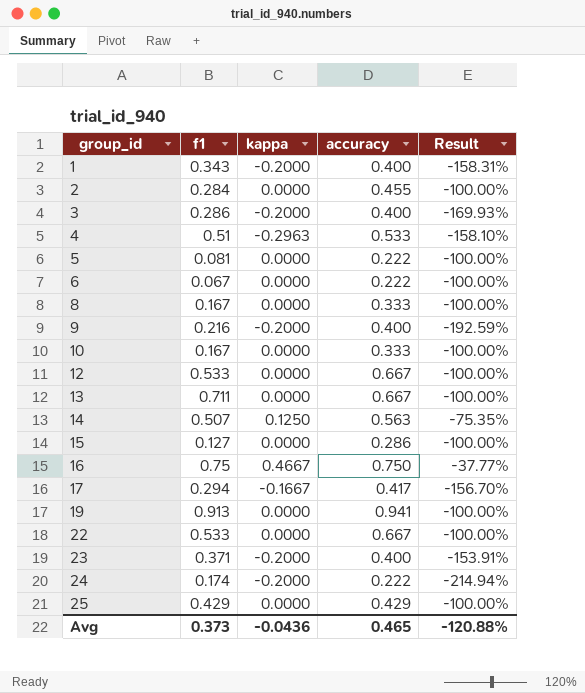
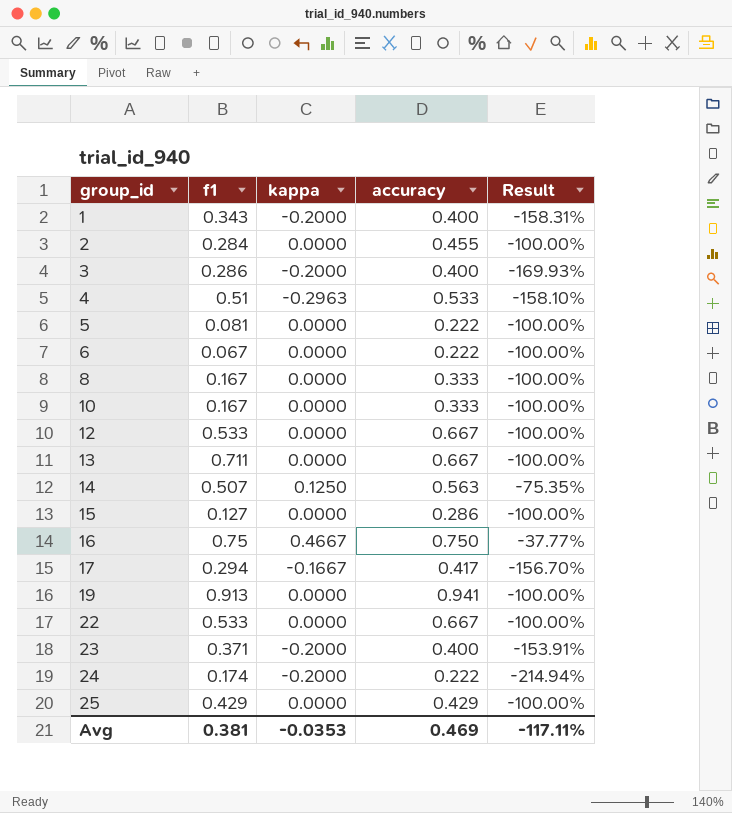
row 9: 0.216 | -0.2000 | 0.400 | -192.59% -> none
Avg | f1: 0.373 -> 0.381
Avg | kappa: -0.0436 -> -0.0353
Avg | accuracy: 0.465 -> 0.469
Avg | Result: -120.88% -> -117.11%

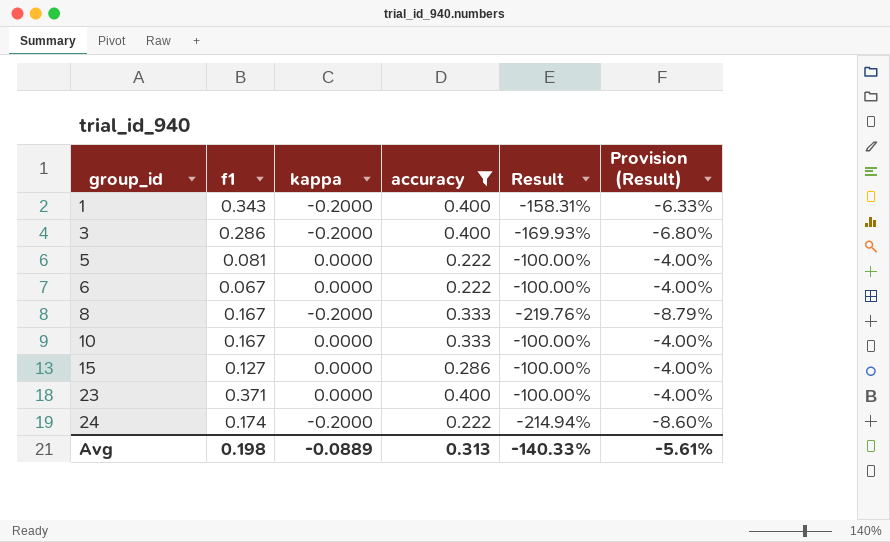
filter: none -> accuracy <= 0.400
column Provision (Result) | formula: none -> [Result] * 0.04
8 | kappa: 0.0000 -> -0.2000
8 | Result: -100.00% -> -219.76%
23 | kappa: -0.2000 -> 0.0000
23 | Result: -153.91% -> -100.00%
Avg | f1: 0.381 -> 0.198
Avg | kappa: -0.0353 -> -0.0889
Avg | accuracy: 0.469 -> 0.313
Avg | Result: -117.11% -> -140.33%

